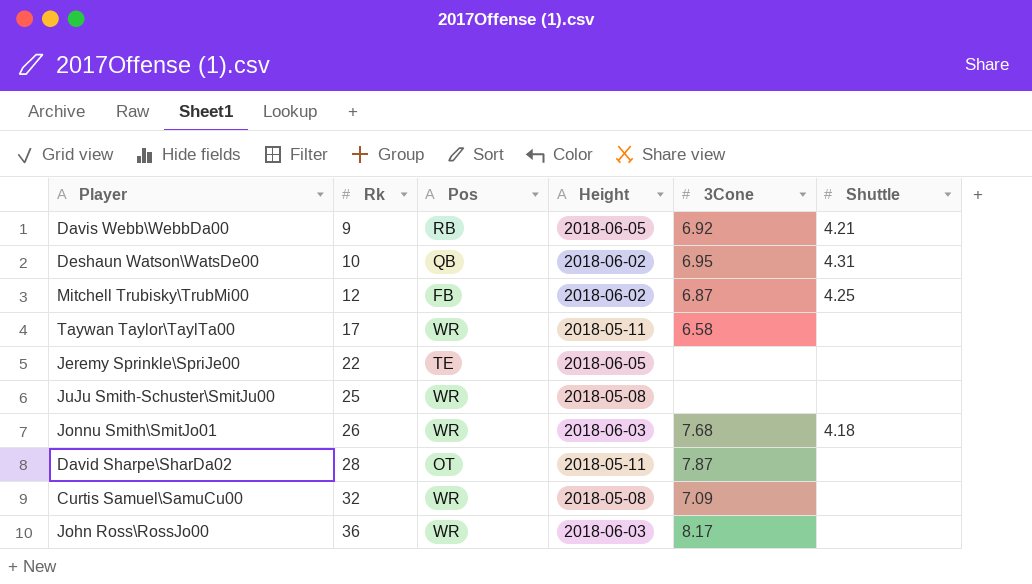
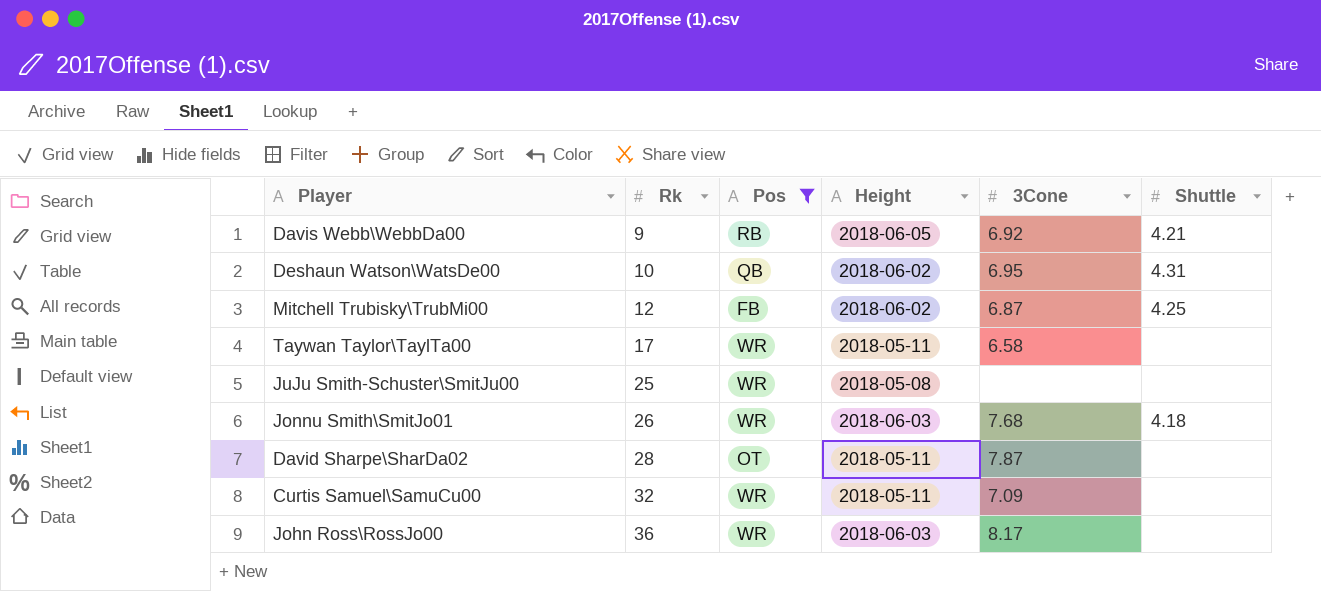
filter: none -> Pos != TE
Curtis Samuel\SamuCu00 | Height: 2018-05-08 -> 2018-05-11

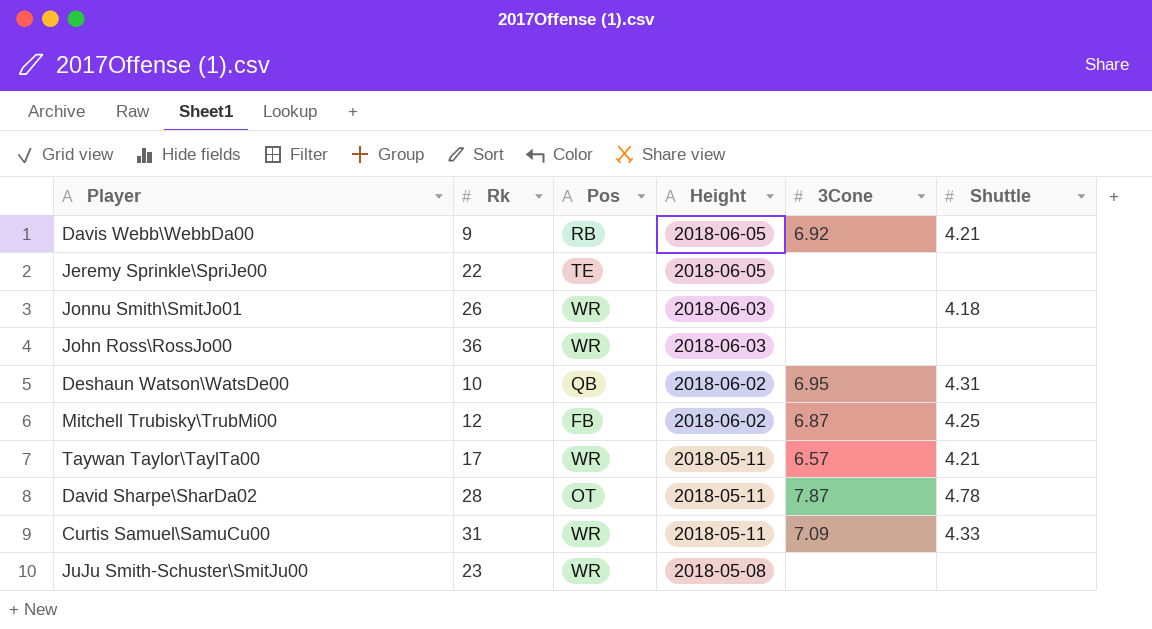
filter: Pos != TE -> none
row order: Rk ascending -> Height descending
Jonnu Smith\SmitJo01 | 3Cone: 7.68 -> none
John Ross\RossJo00 | 3Cone: 8.17 -> none
Taywan Taylor\TaylTa00 | 3Cone: 6.58 -> 6.57
Taywan Taylor\TaylTa00 | Shuttle: none -> 4.21
David Sharpe\SharDa02 | Shuttle: none -> 4.78
Curtis Samuel\SamuCu00 | Rk: 32 -> 31
Curtis Samuel\SamuCu00 | Shuttle: none -> 4.33
JuJu Smith-Schuster\SmitJu00 | Rk: 25 -> 23

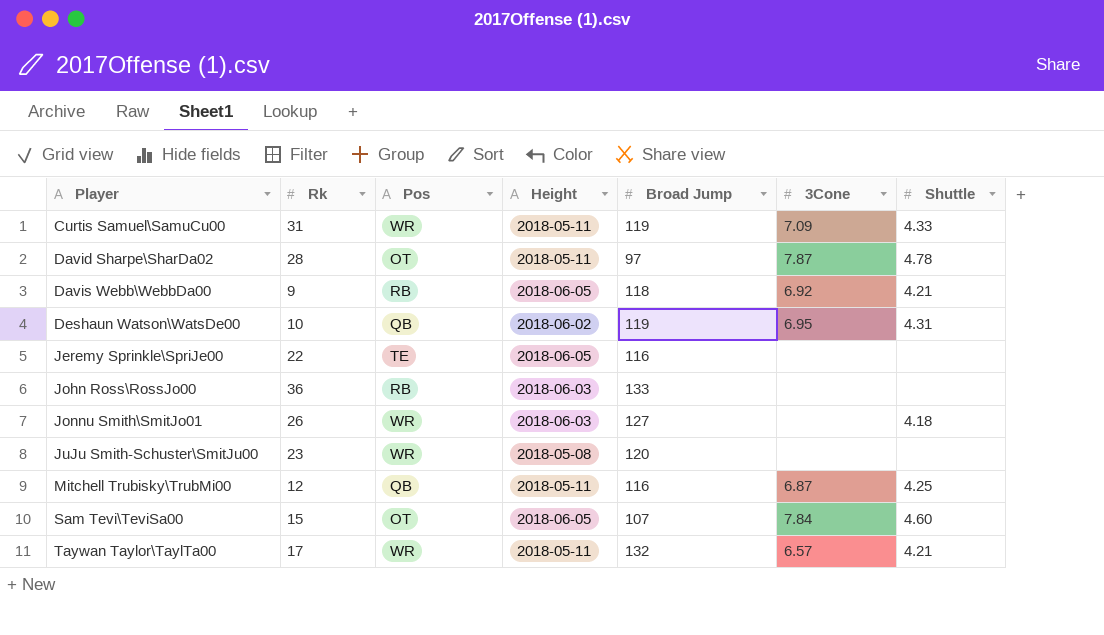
row order: Height descending -> Player ascending
column Broad Jump | position: none -> 5
John Ross\RossJo00 | Pos: WR -> RB
Mitchell Trubisky\TrubMi00 | Pos: FB -> QB
Mitchell Trubisky\TrubMi00 | Height: 2018-06-02 -> 2018-05-11
row Sam Tevi\TeviSa00: none -> 15 | OT | 2018-06-05 | 107 | 7.84 | 4.60

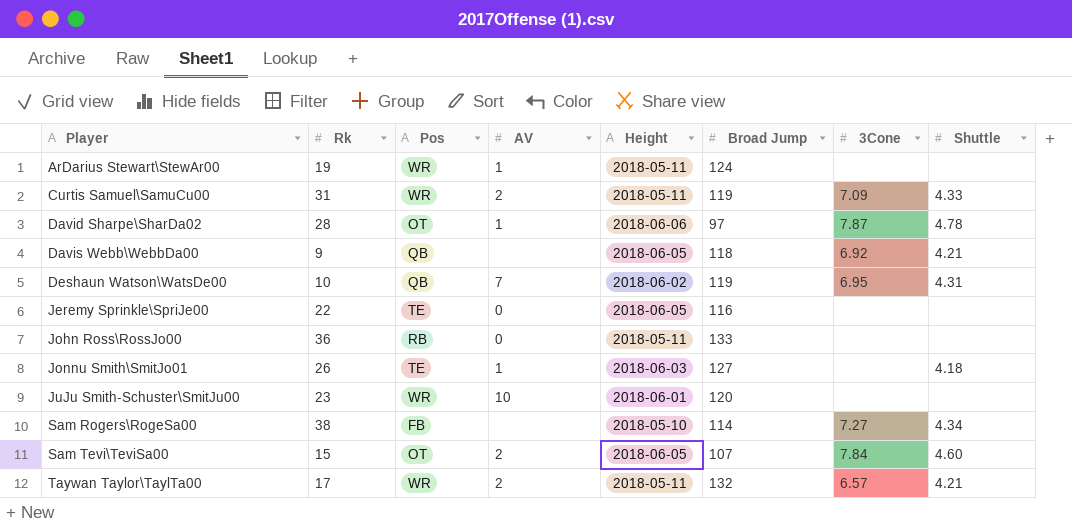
column AV | position: none -> 4
row Mitchell Trubisky\TrubMi00: 12 | QB | 2018-05-11 | 116 | 6.87 | 4.25 -> none
row ArDarius Stewart\StewAr00: none -> 19 | WR | 1 | 2018-05-11 | 124 | none | none
David Sharpe\SharDa02 | Height: 2018-05-11 -> 2018-06-06
Davis Webb\WebbDa00 | Pos: RB -> QB
John Ross\RossJo00 | Height: 2018-06-03 -> 2018-05-11
Jonnu Smith\SmitJo01 | Pos: WR -> TE
JuJu Smith-Schuster\SmitJu00 | Height: 2018-05-08 -> 2018-06-01
row Sam Rogers\RogeSa00: none -> 38 | FB | none | 2018-05-10 | 114 | 7.27 | 4.34

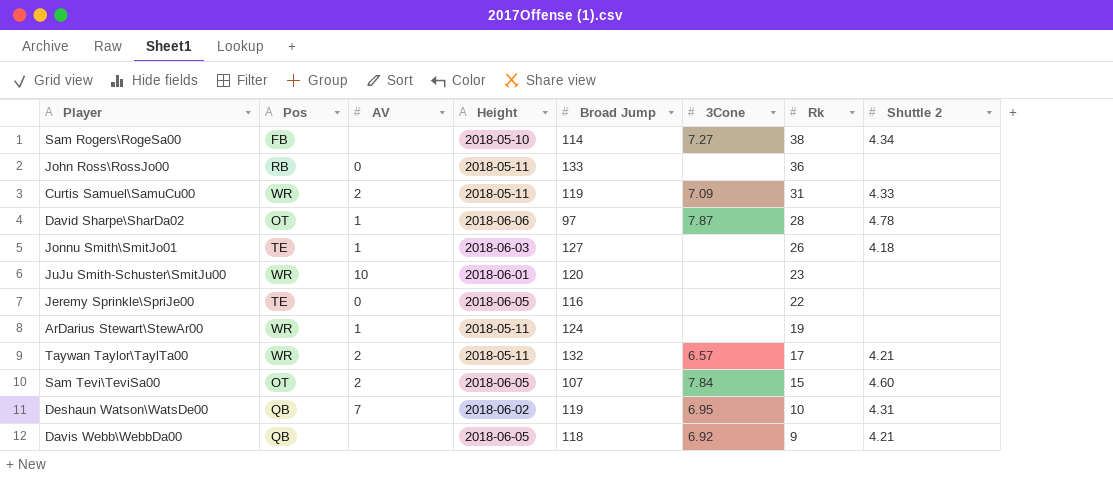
row order: Player ascending -> Rk descending
column Rk | position: 2 -> 7
column name: Shuttle -> Shuttle 2

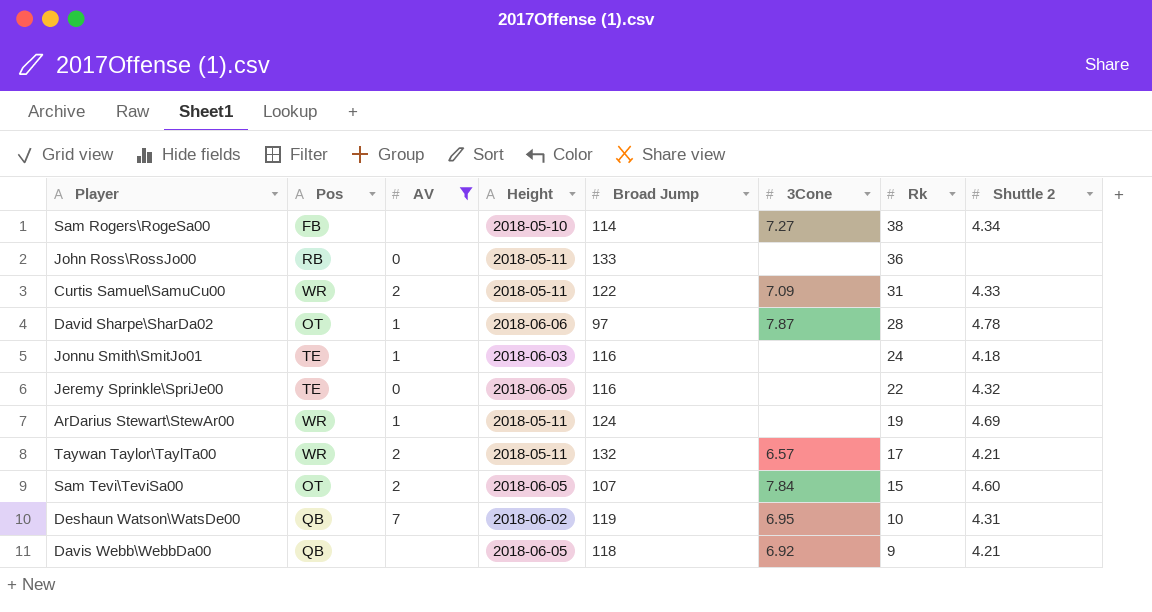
filter: none -> AV != 10
Curtis Samuel\SamuCu00 | Broad Jump: 119 -> 122
Jonnu Smith\SmitJo01 | Broad Jump: 127 -> 116
Jonnu Smith\SmitJo01 | Rk: 26 -> 24
Jeremy Sprinkle\SpriJe00 | Shuttle 2: none -> 4.32
ArDarius Stewart\StewAr00 | Shuttle 2: none -> 4.69

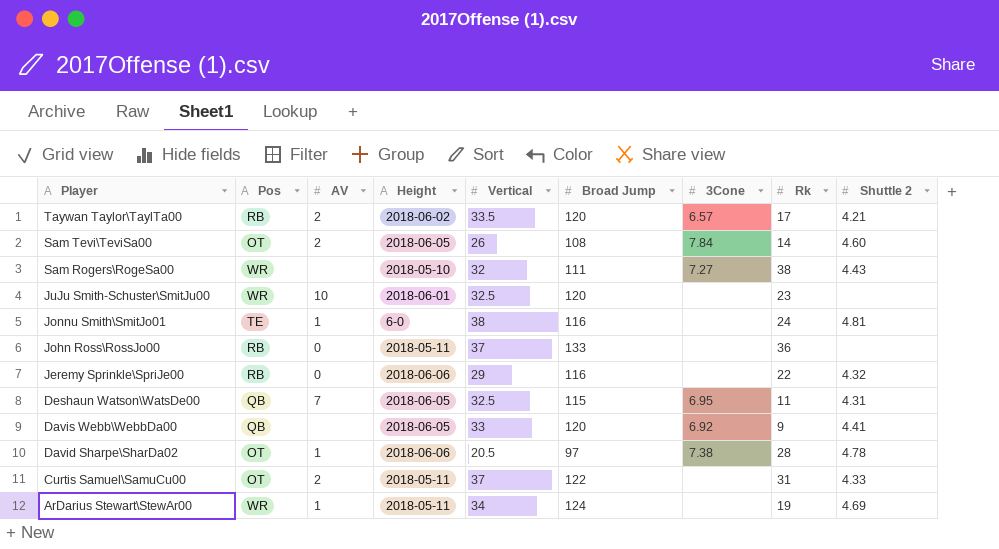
filter: AV != 10 -> none
row order: Rk descending -> Player descending
column Vertical | position: none -> 5
Taywan Taylor\TaylTa00 | Pos: WR -> RB
Taywan Taylor\TaylTa00 | Height: 2018-05-11 -> 2018-06-02
Taywan Taylor\TaylTa00 | Broad Jump: 132 -> 120
Sam Tevi\TeviSa00 | Broad Jump: 107 -> 108
Sam Tevi\TeviSa00 | Rk: 15 -> 14
Sam Rogers\RogeSa00 | Pos: FB -> WR
Sam Rogers\RogeSa00 | Broad Jump: 114 -> 111
Sam Rogers\RogeSa00 | Shuttle 2: 4.34 -> 4.43
Jonnu Smith\SmitJo01 | Height: 2018-06-03 -> 6-0
Jonnu Smith\SmitJo01 | Shuttle 2: 4.18 -> 4.81
Jeremy Sprinkle\SpriJe00 | Pos: TE -> RB
Jeremy Sprinkle\SpriJe00 | Height: 2018-06-05 -> 2018-06-06
Deshaun Watson\WatsDe00 | Height: 2018-06-02 -> 2018-06-05
Deshaun Watson\WatsDe00 | Broad Jump: 119 -> 115
Deshaun Watson\WatsDe00 | Rk: 10 -> 11
Davis Webb\WebbDa00 | Broad Jump: 118 -> 120
Davis Webb\WebbDa00 | Shuttle 2: 4.21 -> 4.41
David Sharpe\SharDa02 | 3Cone: 7.87 -> 7.38
Curtis Samuel\SamuCu00 | Pos: WR -> OT
Curtis Samuel\SamuCu00 | 3Cone: 7.09 -> none

